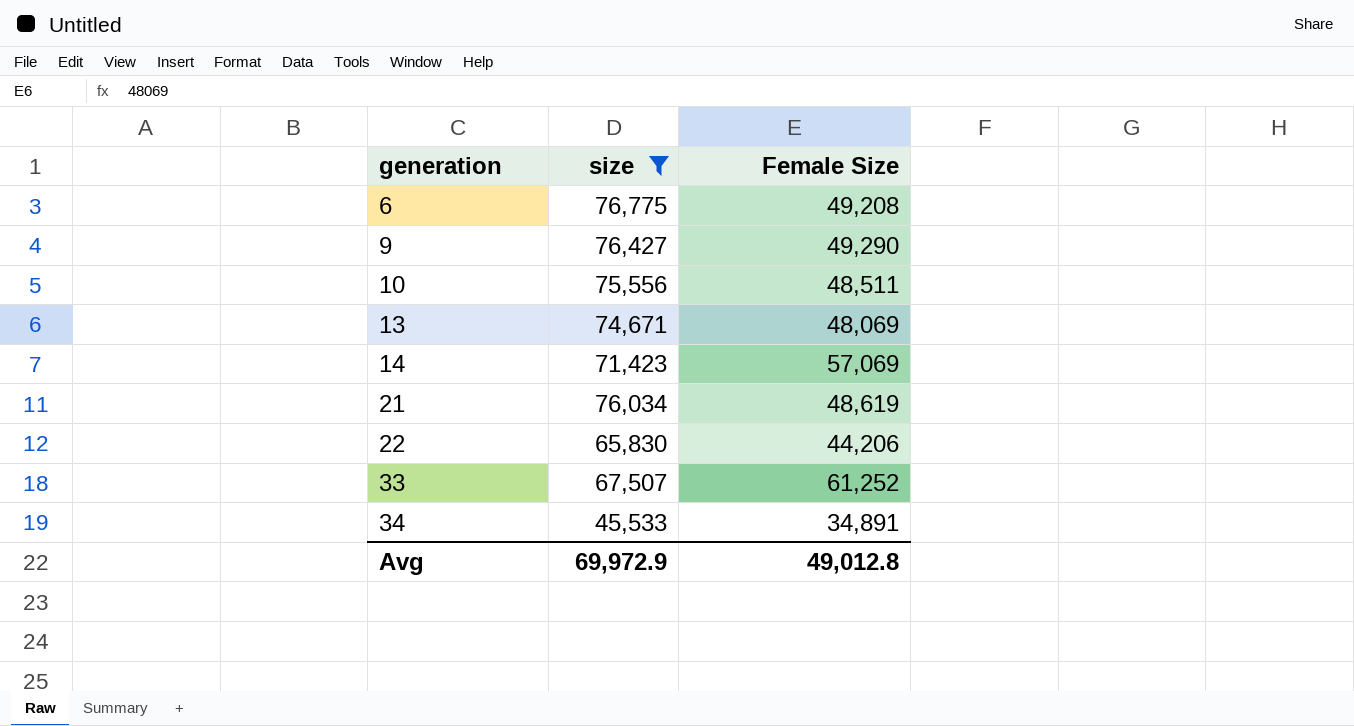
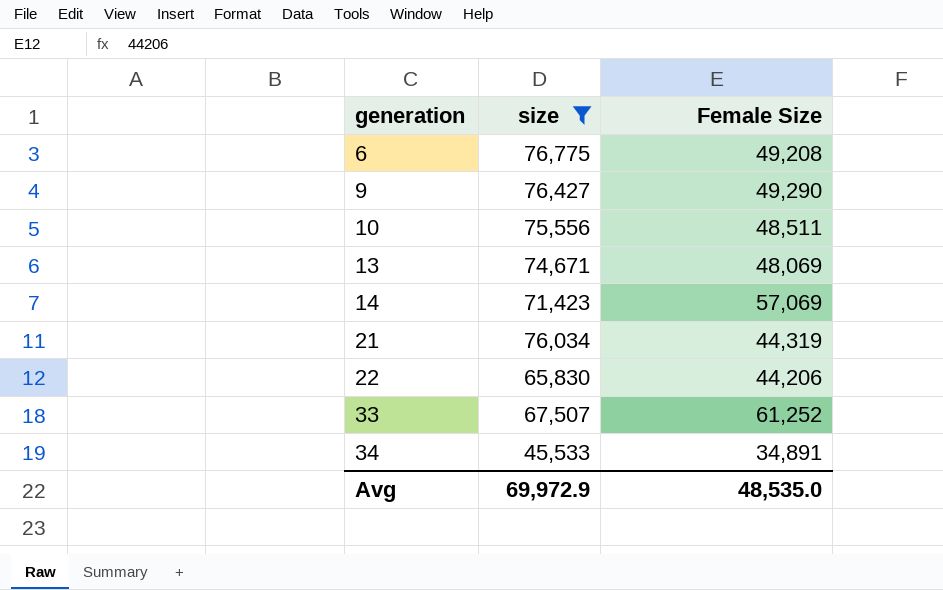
21 | Female Size: 48,619 -> 44,319
Avg | Female Size: 49,012.8 -> 48,535.0

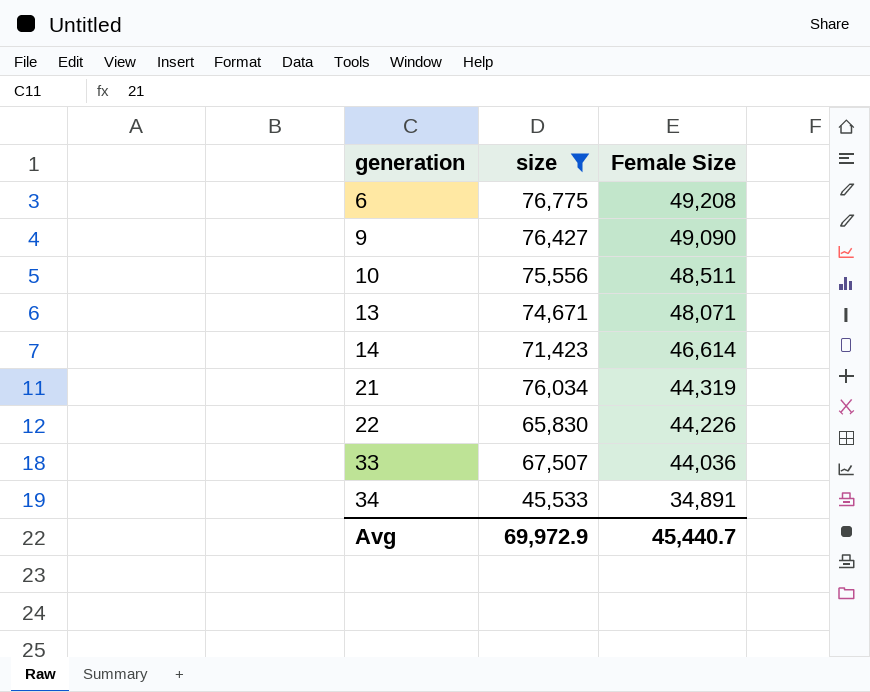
9 | Female Size: 49,290 -> 49,090
13 | Female Size: 48,069 -> 48,071
14 | Female Size: 57,069 -> 46,614
22 | Female Size: 44,206 -> 44,226
33 | Female Size: 61,252 -> 44,036
Avg | Female Size: 48,535.0 -> 45,440.7

